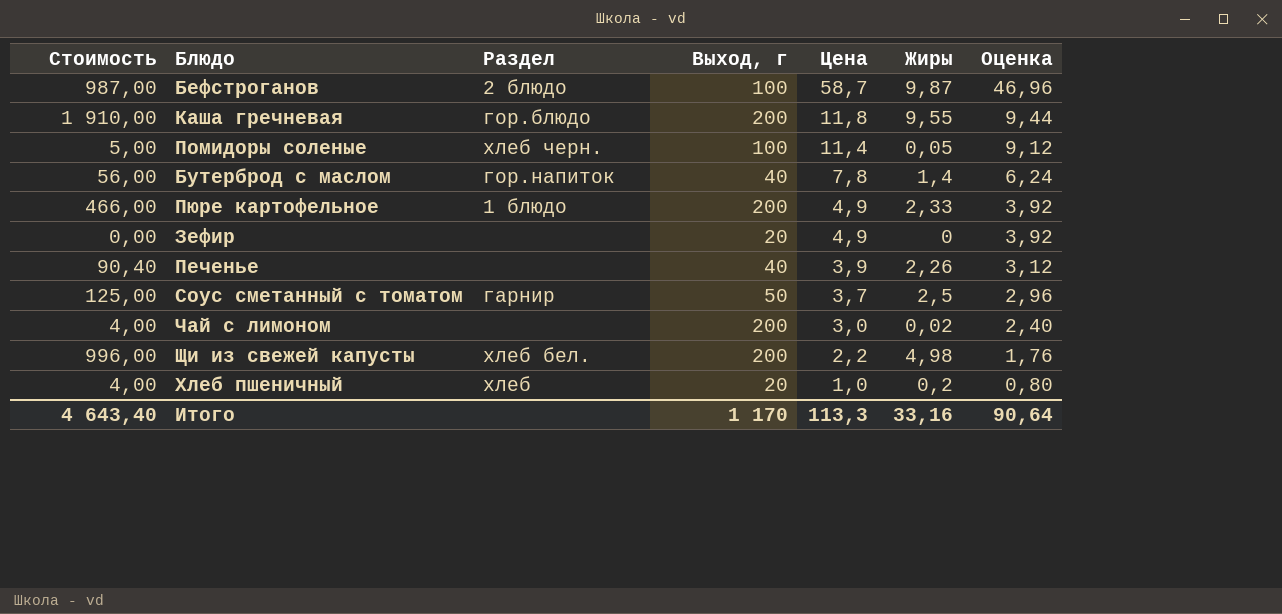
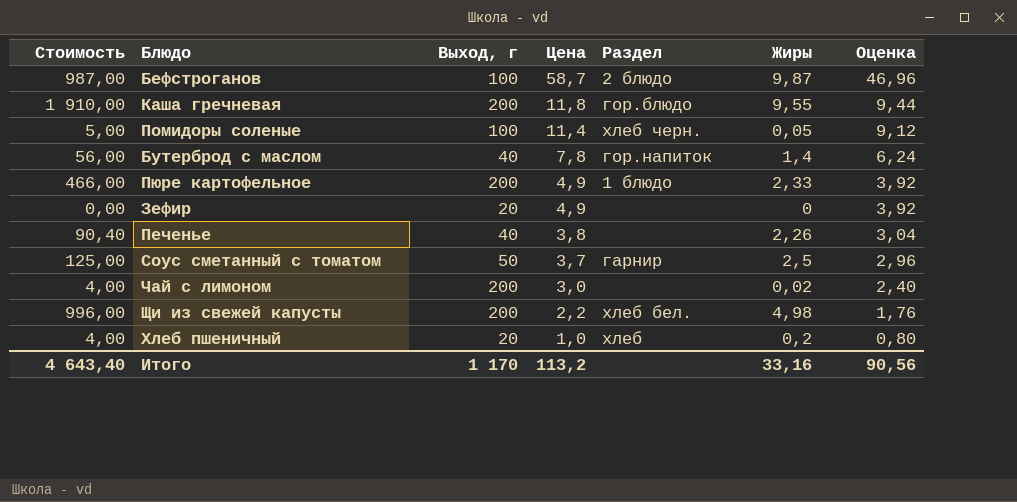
column Раздел | position: 3 -> 5
Печенье | Цена: 3,9 -> 3,8
Печенье | Оценка: 3,12 -> 3,04
Итого | Цена: 113,3 -> 113,2
Итого | Оценка: 90,64 -> 90,56

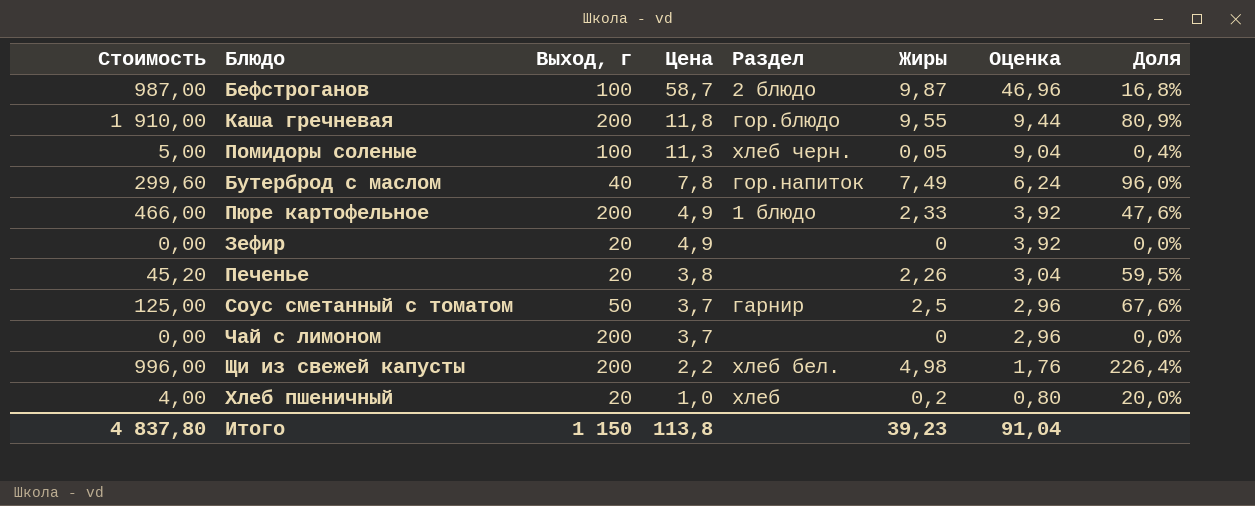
column Доля | formula: none -> [Жиры] / [Цена]
Помидоры соленые | Цена: 11,4 -> 11,3
Помидоры соленые | Оценка: 9,12 -> 9,04
Бутерброд с маслом | Стоимость: 56,00 -> 299,60
Бутерброд с маслом | Жиры: 1,4 -> 7,49
Печенье | Стоимость: 90,40 -> 45,20
Печенье | Выход, г: 40 -> 20
Чай с лимоном | Стоимость: 4,00 -> 0,00
Чай с лимоном | Цена: 3,0 -> 3,7
Чай с лимоном | Жиры: 0,02 -> 0
Чай с лимоном | Оценка: 2,40 -> 2,96
Итого | Стоимость: 4 643,40 -> 4 837,80
Итого | Выход, г: 1 170 -> 1 150
Итого | Цена: 113,2 -> 113,8
Итого | Жиры: 33,16 -> 39,23
Итого | Оценка: 90,56 -> 91,04

